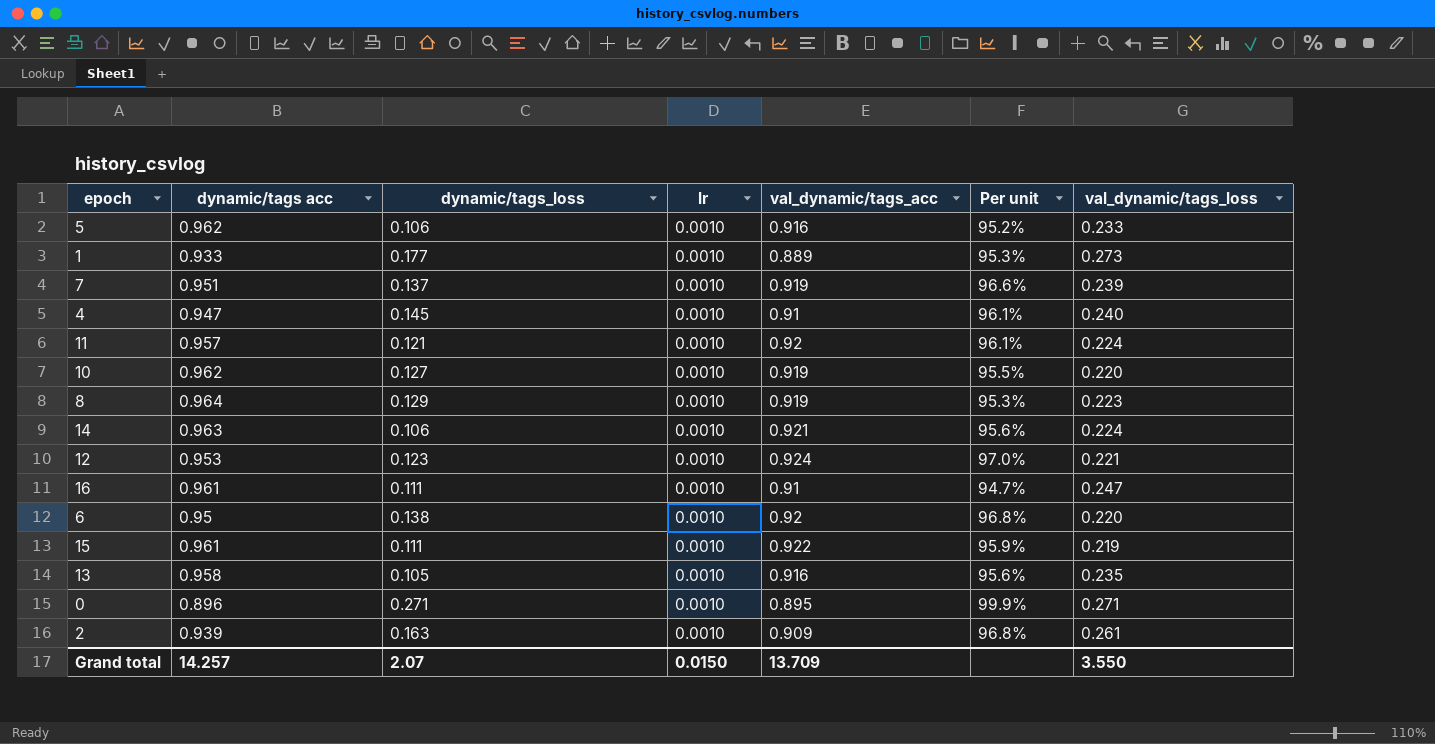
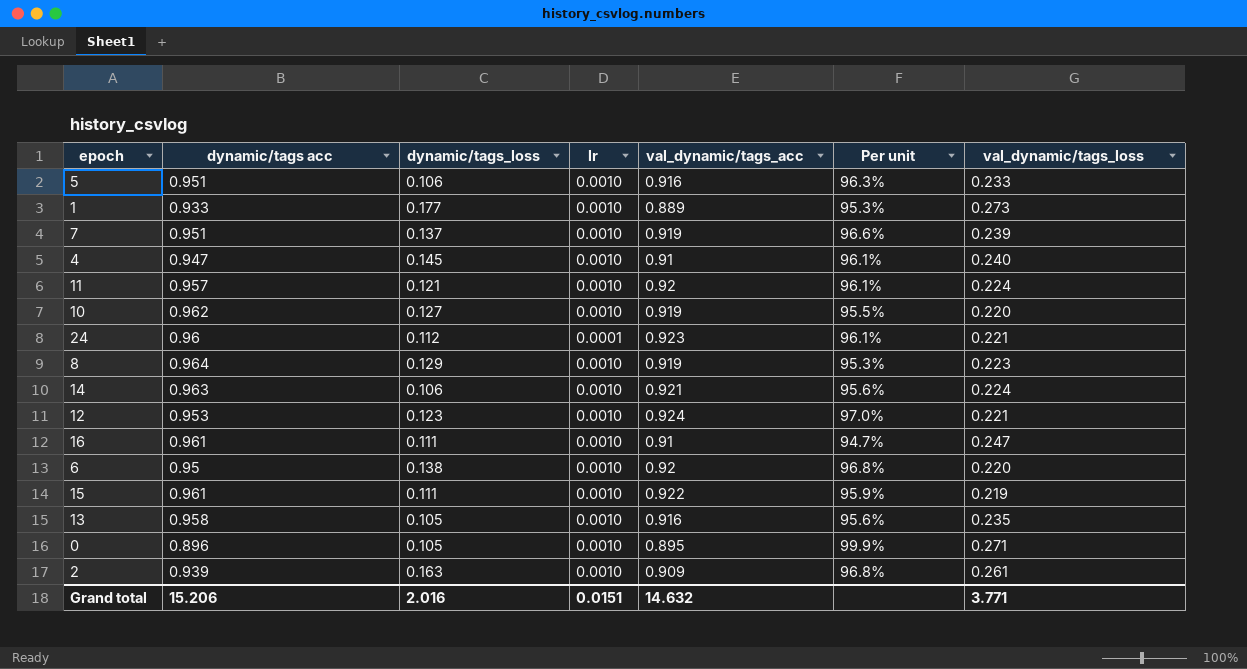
5 | dynamic/tags acc: 0.962 -> 0.951
5 | Per unit: 95.2% -> 96.3%
row 24: none -> 0.96 | 0.112 | 0.0001 | 0.923 | 96.1% | 0.221
0 | dynamic/tags_loss: 0.271 -> 0.105
Grand total | dynamic/tags acc: 14.257 -> 15.206
Grand total | dynamic/tags_loss: 2.07 -> 2.016
Grand total | lr: 0.0150 -> 0.0151
Grand total | val_dynamic/tags_acc: 13.709 -> 14.632
Grand total | val_dynamic/tags_loss: 3.550 -> 3.771

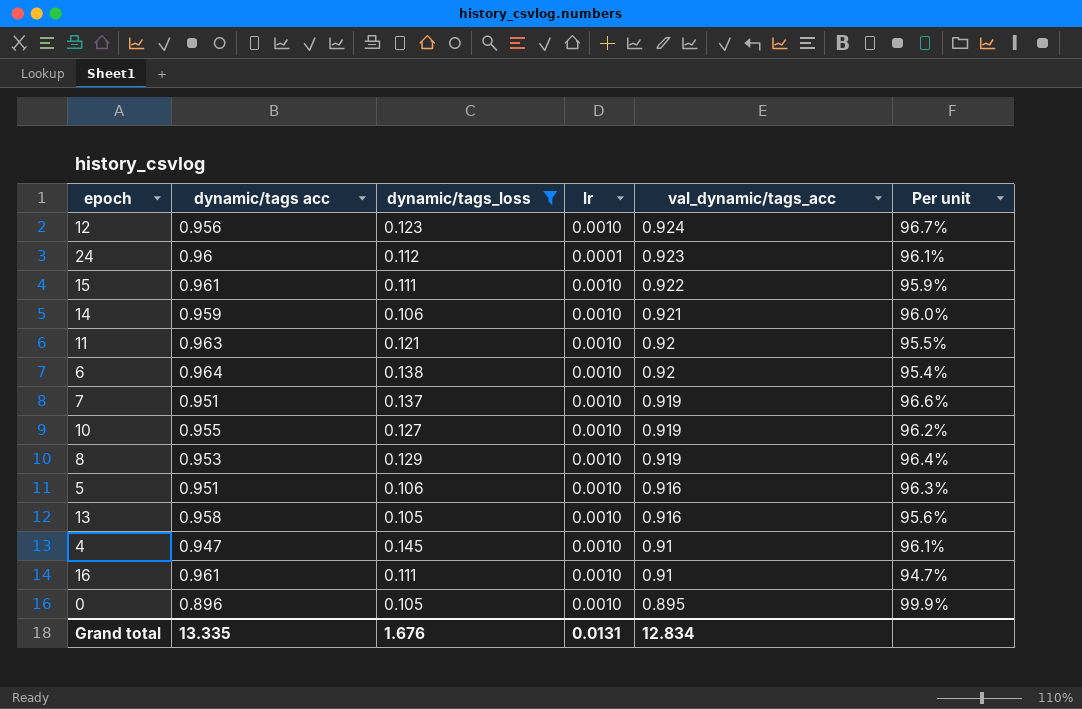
filter: none -> dynamic/tags_loss <= 0.145
row order: none -> val_dynamic/tags_acc descending
column val_dynamic/tags_loss | position: 7 -> none
12 | dynamic/tags acc: 0.953 -> 0.956
12 | Per unit: 97.0% -> 96.7%
14 | dynamic/tags acc: 0.963 -> 0.959
14 | Per unit: 95.6% -> 96.0%
11 | dynamic/tags acc: 0.957 -> 0.963
11 | Per unit: 96.1% -> 95.5%
6 | dynamic/tags acc: 0.95 -> 0.964
6 | Per unit: 96.8% -> 95.4%
10 | dynamic/tags acc: 0.962 -> 0.955
10 | Per unit: 95.5% -> 96.2%
8 | dynamic/tags acc: 0.964 -> 0.953
8 | Per unit: 95.3% -> 96.4%
Grand total | dynamic/tags acc: 15.206 -> 13.335
Grand total | dynamic/tags_loss: 2.016 -> 1.676
Grand total | lr: 0.0151 -> 0.0131
Grand total | val_dynamic/tags_acc: 14.632 -> 12.834

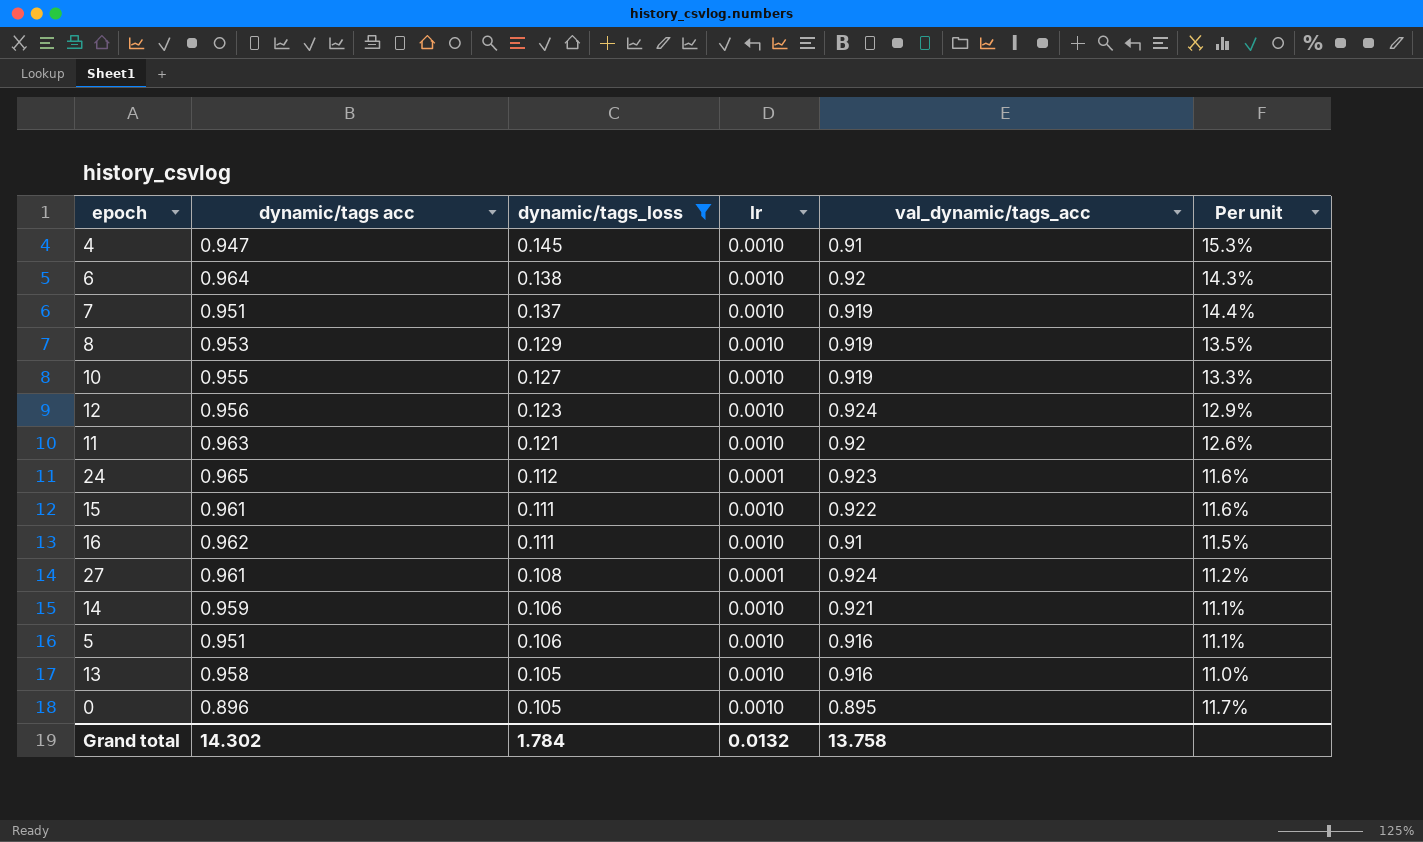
row order: val_dynamic/tags_acc descending -> dynamic/tags_loss descending
column Per unit | formula: [val_dynamic/tags_acc] / [dynamic/tags acc] -> [dynamic/tags_loss] / [dynamic/tags acc]
24 | dynamic/tags acc: 0.96 -> 0.965
16 | dynamic/tags acc: 0.961 -> 0.962
row 27: none -> 0.961 | 0.108 | 0.0001 | 0.924 | 11.2%
Grand total | dynamic/tags acc: 13.335 -> 14.302
Grand total | dynamic/tags_loss: 1.676 -> 1.784
Grand total | lr: 0.0131 -> 0.0132
Grand total | val_dynamic/tags_acc: 12.834 -> 13.758

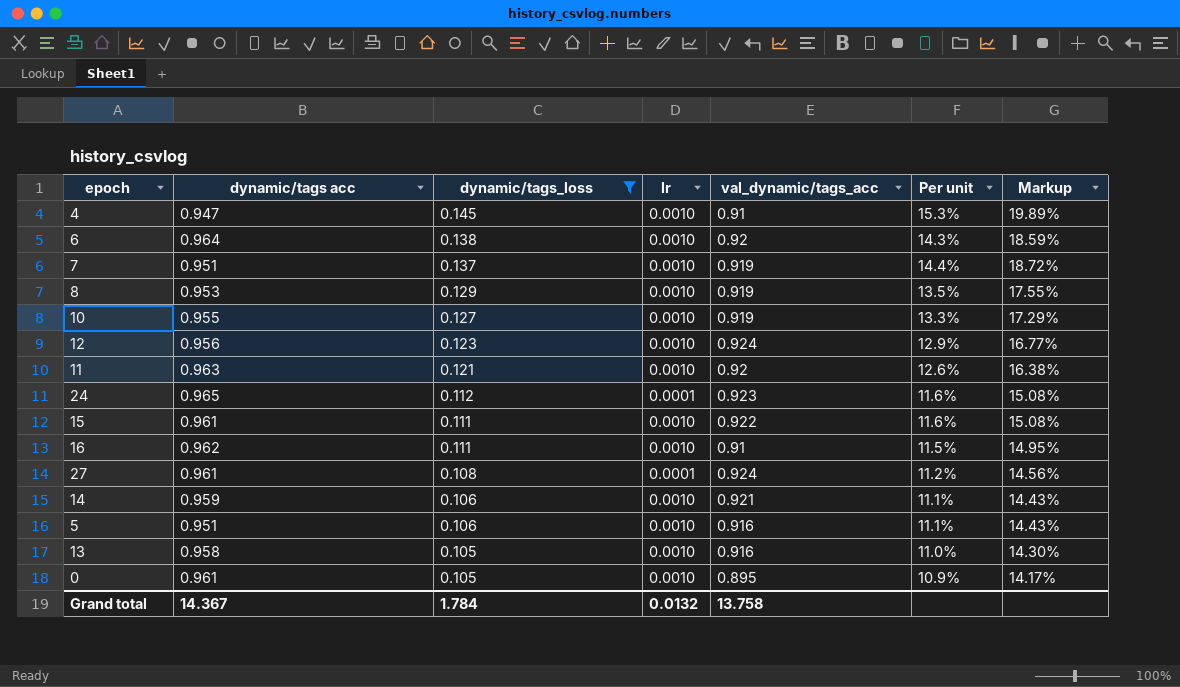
column Markup | formula: none -> [Per unit] * 1.3
0 | dynamic/tags acc: 0.896 -> 0.961
0 | Per unit: 11.7% -> 10.9%
Grand total | dynamic/tags acc: 14.302 -> 14.367

